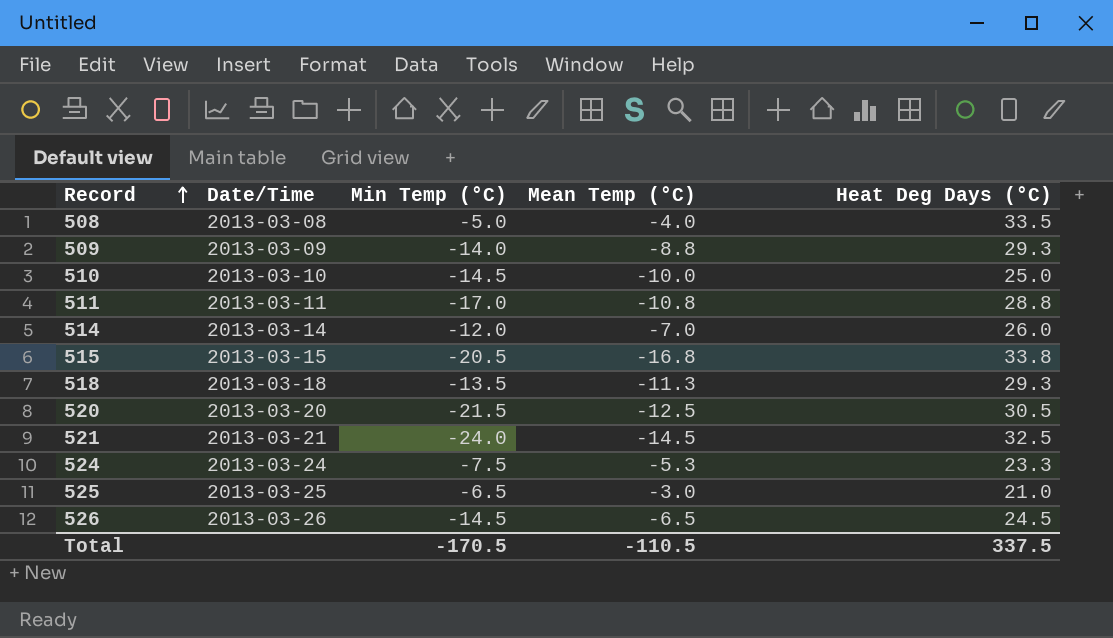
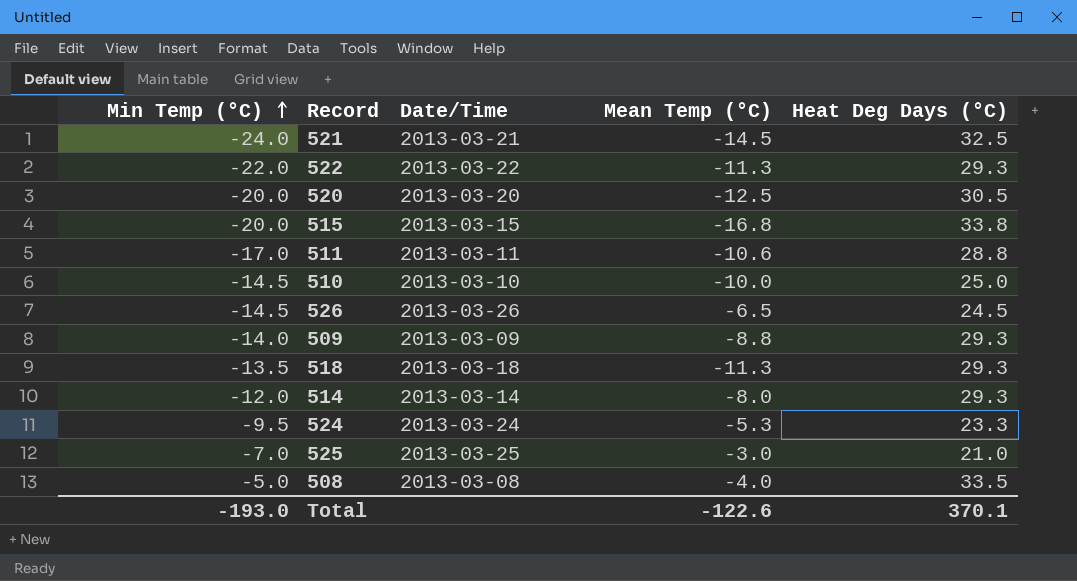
row order: Record ascending -> Min Temp (°C) ascending
column Min Temp (°C) | position: 3 -> 1
row 522: none -> -22.0 | 2013-03-22 | -11.3 | 29.3
520 | Min Temp (°C): -21.5 -> -20.0
515 | Min Temp (°C): -20.5 -> -20.0
511 | Mean Temp (°C): -10.8 -> -10.6
514 | Mean Temp (°C): -7.0 -> -8.0
514 | Heat Deg Days (°C): 26.0 -> 29.3
524 | Min Temp (°C): -7.5 -> -9.5
525 | Min Temp (°C): -6.5 -> -7.0
Total | Min Temp (°C): -170.5 -> -193.0
Total | Mean Temp (°C): -110.5 -> -122.6
Total | Heat Deg Days (°C): 337.5 -> 370.1

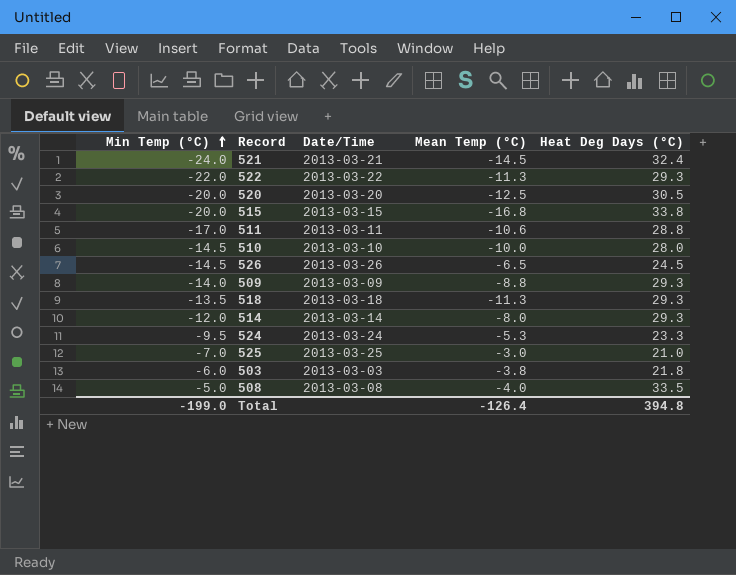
521 | Heat Deg Days (°C): 32.5 -> 32.4
510 | Heat Deg Days (°C): 25.0 -> 28.0
row 503: none -> -6.0 | 2013-03-03 | -3.8 | 21.8
Total | Min Temp (°C): -193.0 -> -199.0
Total | Mean Temp (°C): -122.6 -> -126.4
Total | Heat Deg Days (°C): 370.1 -> 394.8

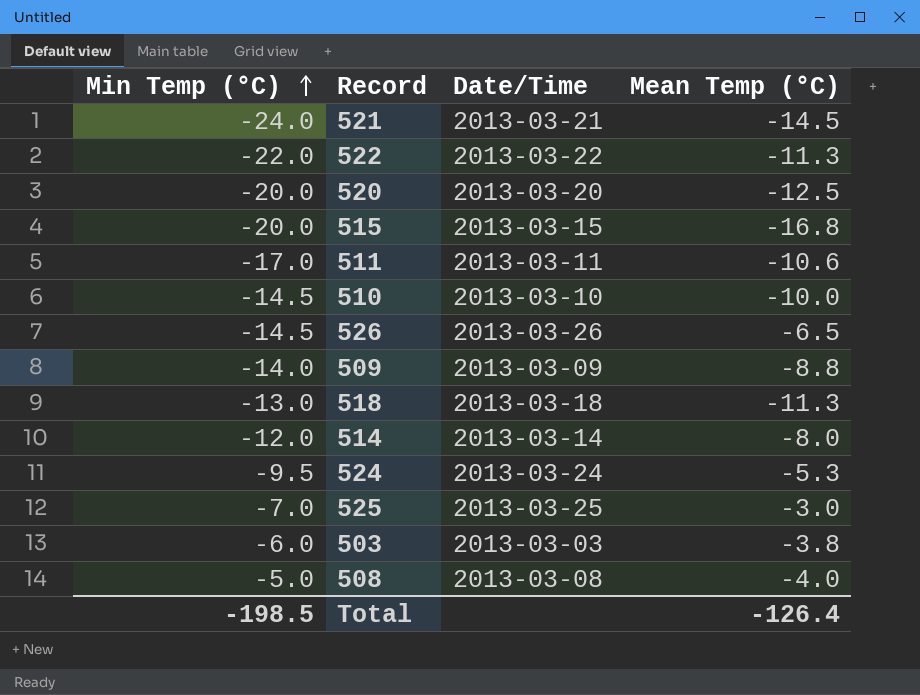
column Heat Deg Days (°C) | position: 5 -> none
518 | Min Temp (°C): -13.5 -> -13.0
Total | Min Temp (°C): -199.0 -> -198.5

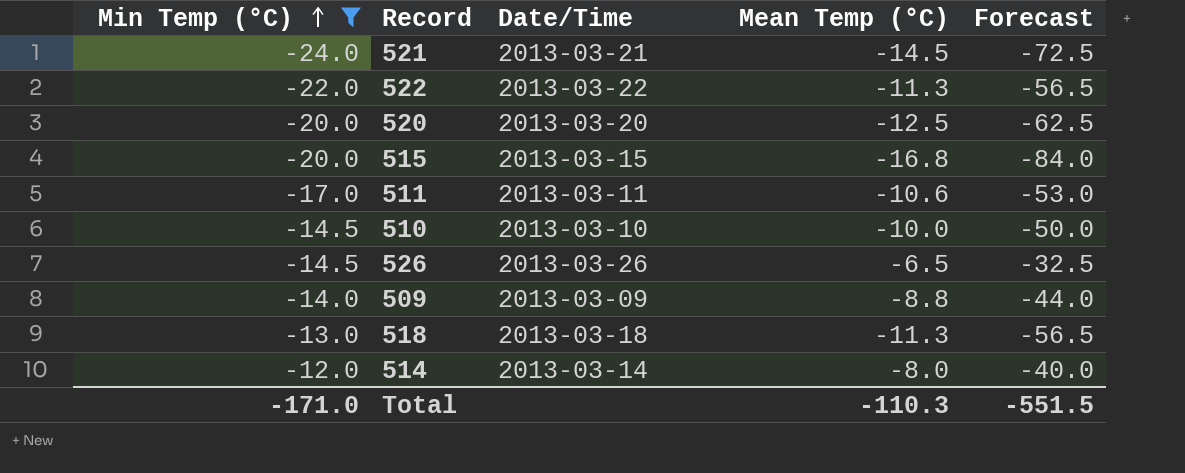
filter: none -> Min Temp (°C) <= -12.0
column Forecast | formula: none -> [Mean Temp (°C)] * 5
Total | Min Temp (°C): -198.5 -> -171.0
Total | Mean Temp (°C): -126.4 -> -110.3

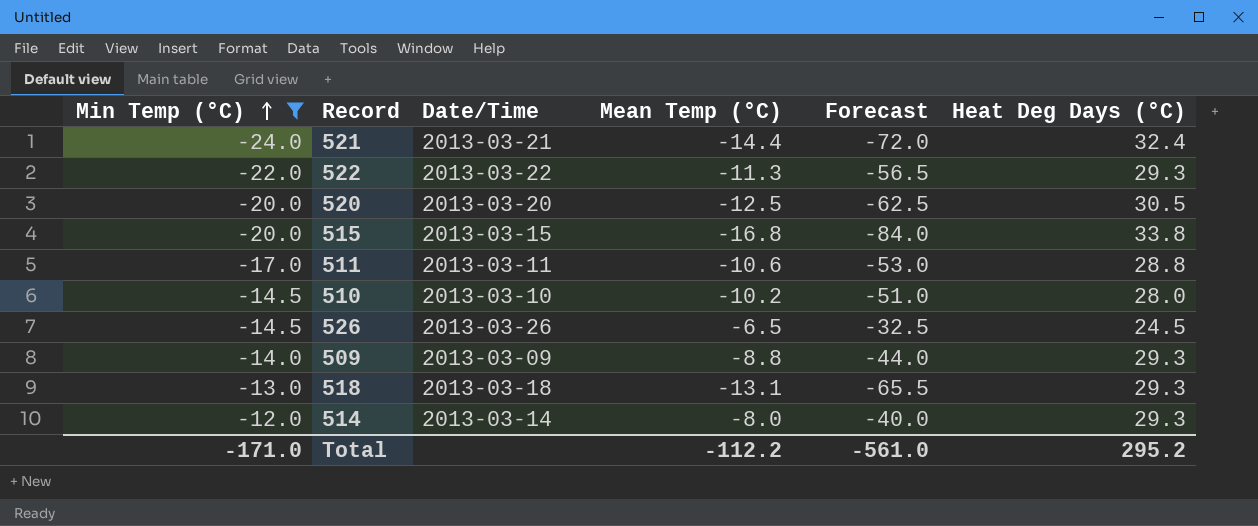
column Heat Deg Days (°C) | position: none -> 6
521 | Mean Temp (°C): -14.5 -> -14.4
521 | Forecast: -72.5 -> -72.0
510 | Mean Temp (°C): -10.0 -> -10.2
510 | Forecast: -50.0 -> -51.0
518 | Mean Temp (°C): -11.3 -> -13.1
518 | Forecast: -56.5 -> -65.5
Total | Mean Temp (°C): -110.3 -> -112.2
Total | Forecast: -551.5 -> -561.0

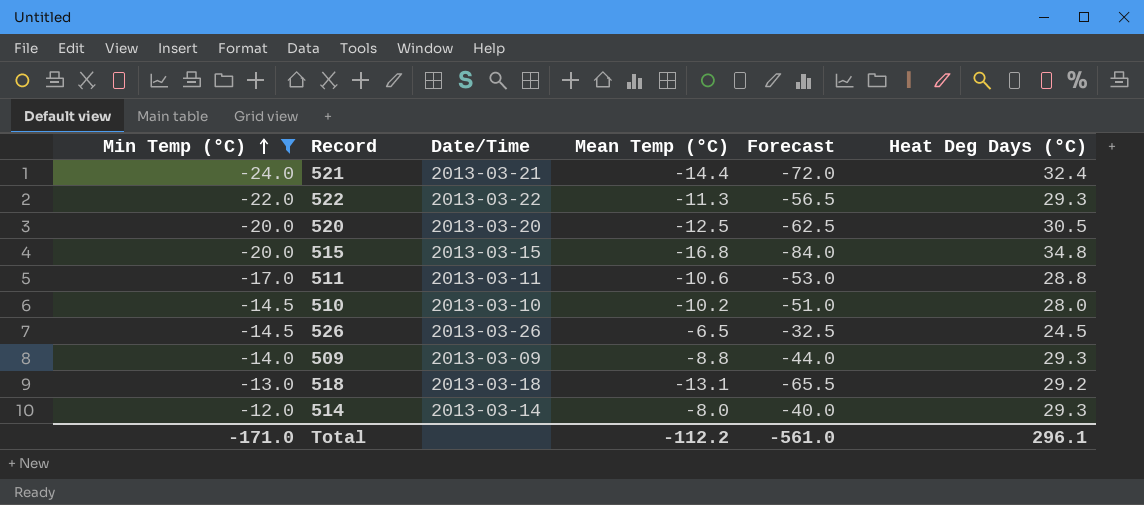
515 | Heat Deg Days (°C): 33.8 -> 34.8
518 | Heat Deg Days (°C): 29.3 -> 29.2
Total | Heat Deg Days (°C): 295.2 -> 296.1

